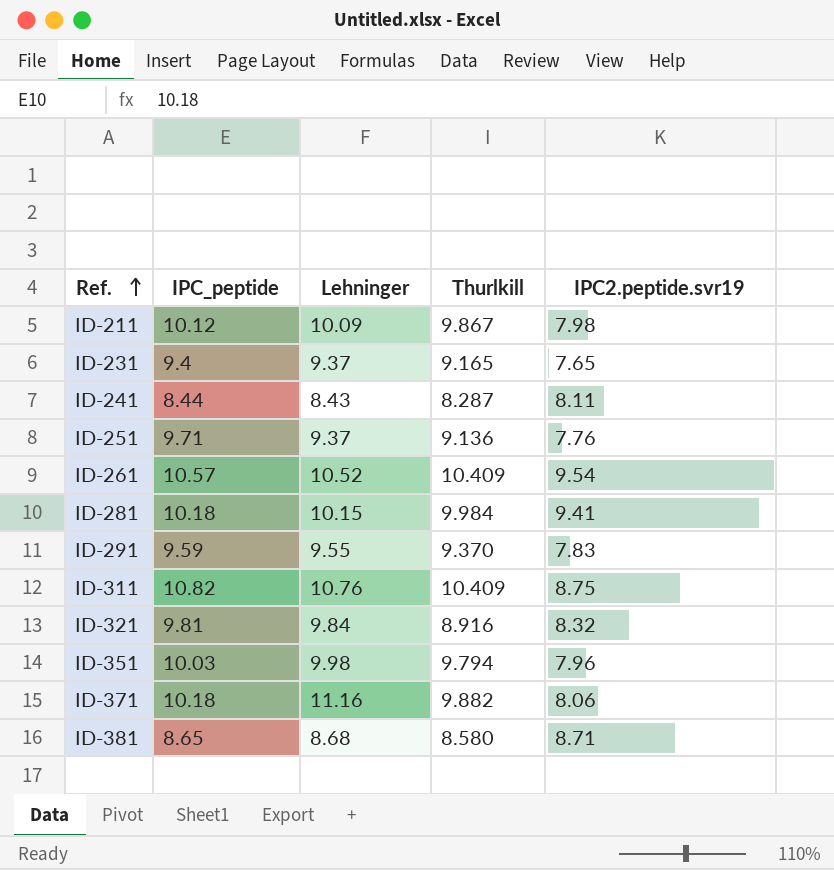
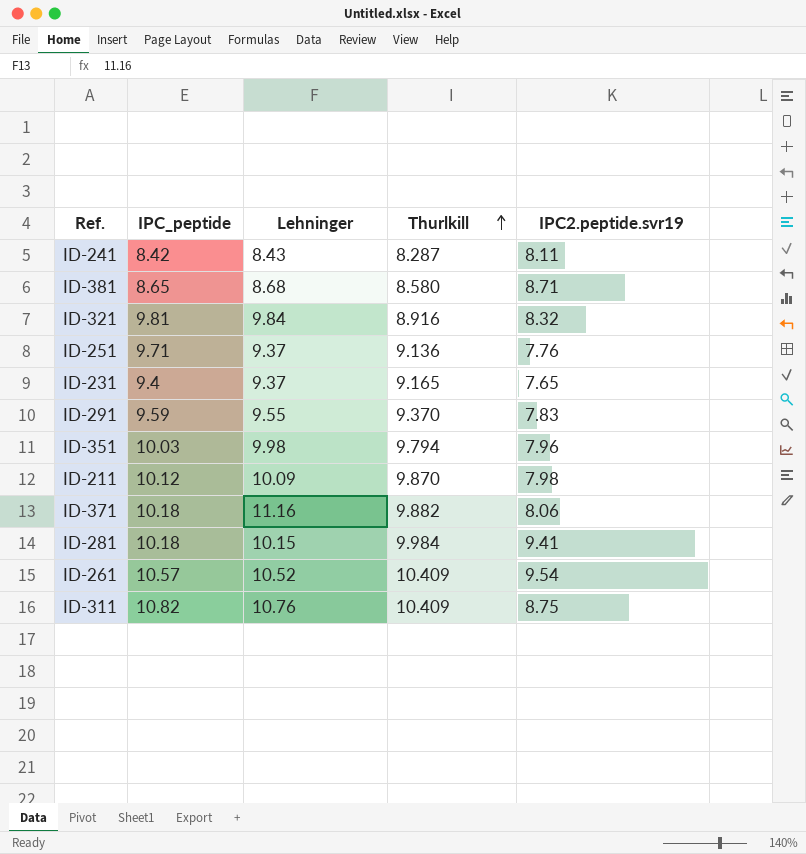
row order: Ref. ascending -> Thurlkill ascending
ID-241 | IPC_peptide: 8.44 -> 8.42
ID-211 | Thurlkill: 9.867 -> 9.870

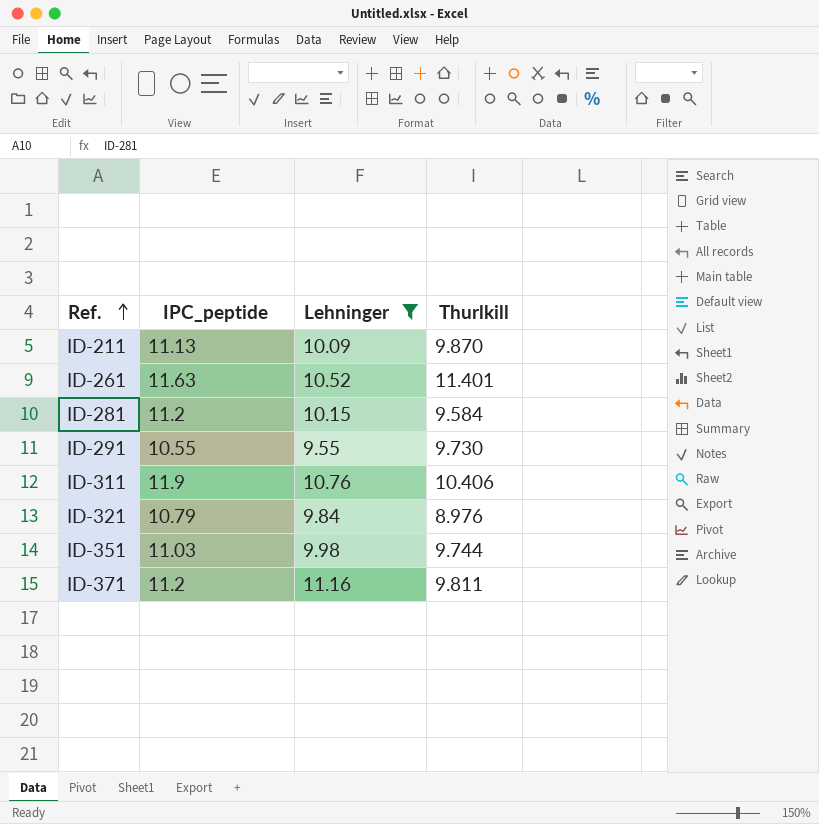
filter: none -> Lehninger >= 9.55
row order: Thurlkill ascending -> Ref. ascending
column IPC2.peptide.svr19 | position: 5 -> none
ID-211 | IPC_peptide: 10.12 -> 11.13
ID-261 | IPC_peptide: 10.57 -> 11.63
ID-261 | Thurlkill: 10.409 -> 11.401
ID-281 | IPC_peptide: 10.18 -> 11.2
ID-281 | Thurlkill: 9.984 -> 9.584
ID-291 | IPC_peptide: 9.59 -> 10.55
ID-291 | Thurlkill: 9.370 -> 9.730
ID-311 | IPC_peptide: 10.82 -> 11.9
ID-311 | Thurlkill: 10.409 -> 10.406
ID-321 | IPC_peptide: 9.81 -> 10.79
ID-321 | Thurlkill: 8.916 -> 8.976
ID-351 | IPC_peptide: 10.03 -> 11.03
ID-351 | Thurlkill: 9.794 -> 9.744
ID-371 | IPC_peptide: 10.18 -> 11.2
ID-371 | Thurlkill: 9.882 -> 9.811

